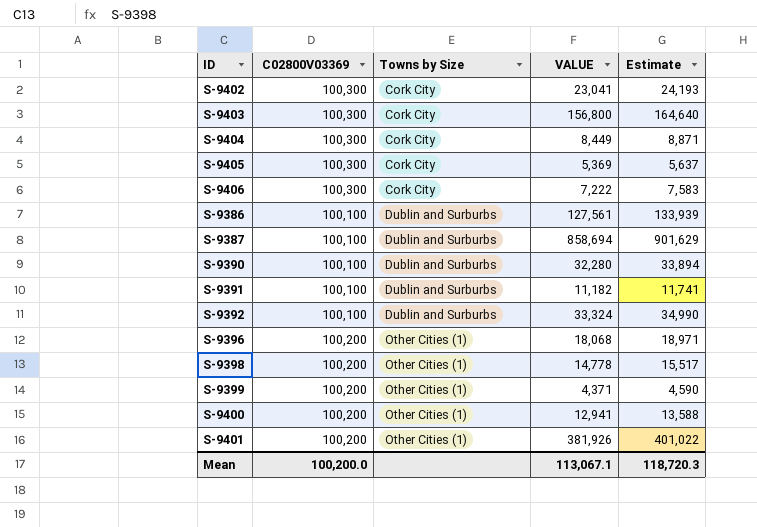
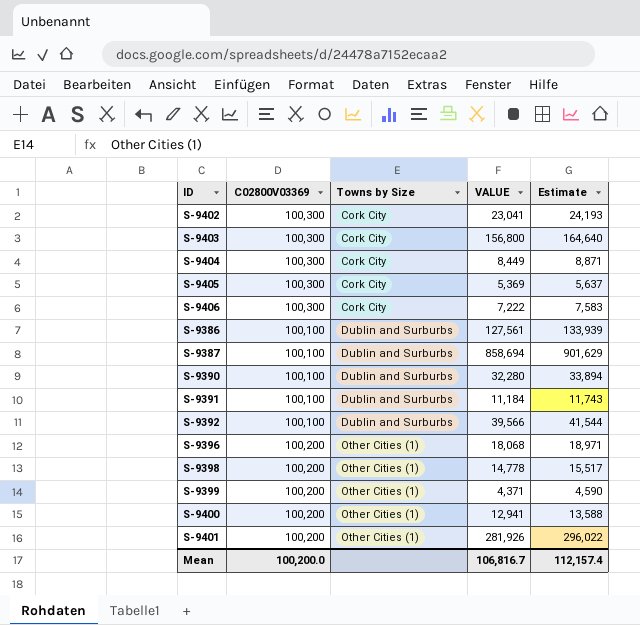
S-9391 | VALUE: 11,182 -> 11,184
S-9391 | Estimate: 11,741 -> 11,743
S-9392 | VALUE: 33,324 -> 39,566
S-9392 | Estimate: 34,990 -> 41,544
S-9401 | VALUE: 381,926 -> 281,926
S-9401 | Estimate: 401,022 -> 296,022
Mean | VALUE: 113,067.1 -> 106,816.7
Mean | Estimate: 118,720.3 -> 112,157.4

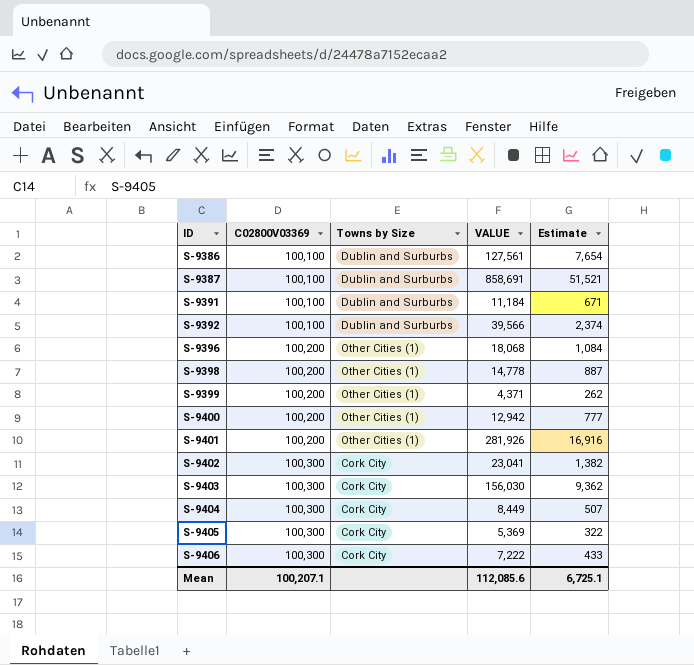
row order: Towns by Size ascending -> ID ascending
column Estimate | formula: [VALUE] * 1.05 -> [VALUE] * 0.06
row S-9390: 100,100 | Dublin and Surburbs | 32,280 | 33,894 -> none
S-9387 | VALUE: 858,694 -> 858,691
S-9400 | VALUE: 12,941 -> 12,942
S-9403 | VALUE: 156,800 -> 156,030
Mean | C02800V03369: 100,200.0 -> 100,207.1
Mean | VALUE: 106,816.7 -> 112,085.6
Mean | Estimate: 112,157.4 -> 6,725.1

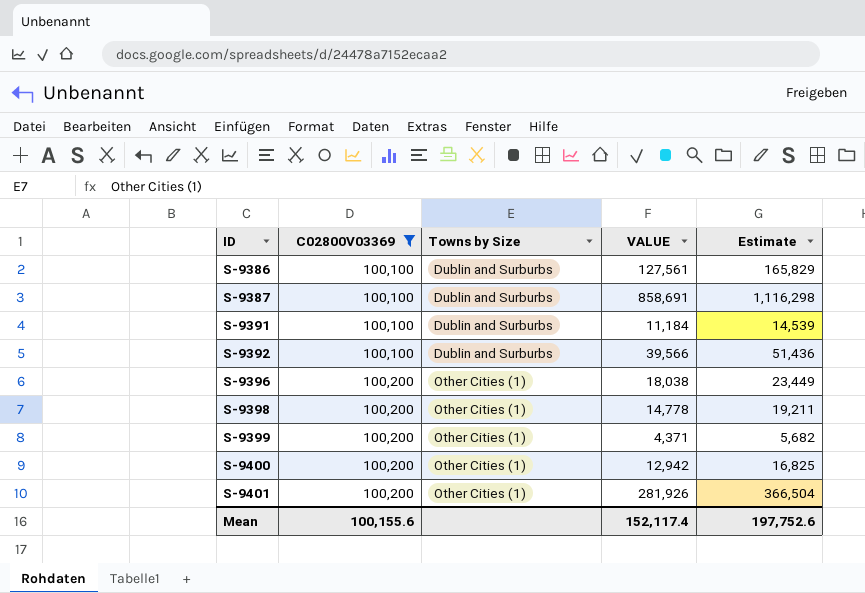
filter: none -> C02800V03369 != 100,300
column Estimate | formula: [VALUE] * 0.06 -> [VALUE] * 1.3
S-9396 | VALUE: 18,068 -> 18,038
Mean | C02800V03369: 100,207.1 -> 100,155.6
Mean | VALUE: 112,085.6 -> 152,117.4
Mean | Estimate: 6,725.1 -> 197,752.6

